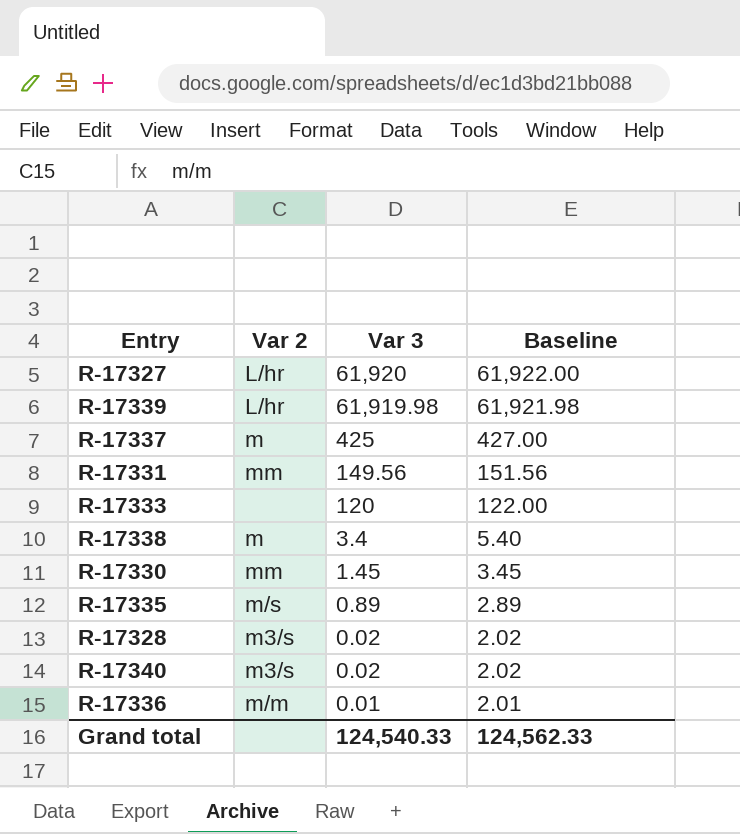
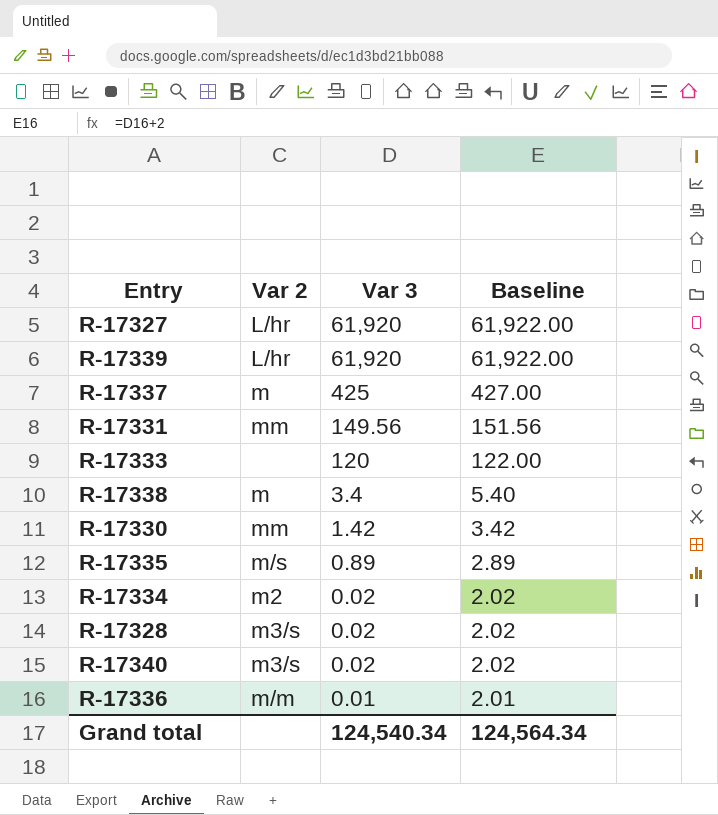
R-17339 | Var 3: 61,919.98 -> 61,920
R-17339 | Baseline: 61,921.98 -> 61,922.00
R-17330 | Var 3: 1.45 -> 1.42
R-17330 | Baseline: 3.45 -> 3.42
row R-17334: none -> m2 | 0.02 | 2.02
Grand total | Var 3: 124,540.33 -> 124,540.34
Grand total | Baseline: 124,562.33 -> 124,564.34

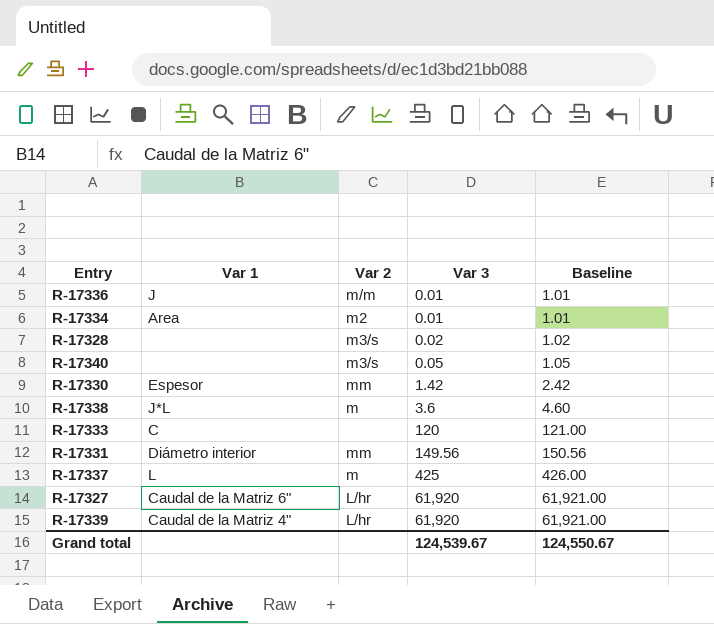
row order: Var 3 descending -> Var 3 ascending
column Var 1 | position: none -> 2
column Baseline | formula: [Var 3] + 2 -> [Var 3] + 1
row R-17335: m/s | 0.89 | 2.89 -> none
R-17334 | Var 3: 0.02 -> 0.01
R-17340 | Var 3: 0.02 -> 0.05
R-17338 | Var 3: 3.4 -> 3.6
Grand total | Var 3: 124,540.34 -> 124,539.67
Grand total | Baseline: 124,564.34 -> 124,550.67

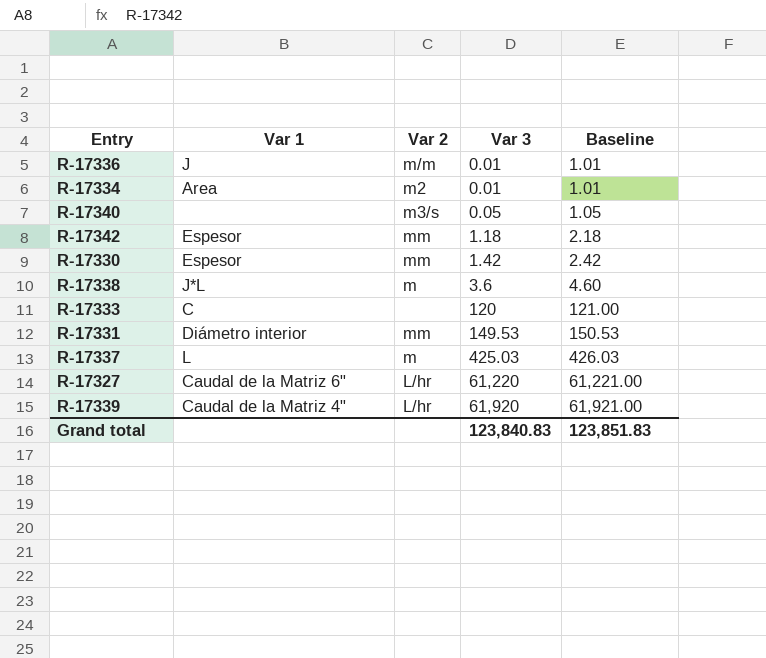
row R-17328: none | m3/s | 0.02 | 1.02 -> none
row R-17342: none -> Espesor | mm | 1.18 | 2.18
R-17331 | Var 3: 149.56 -> 149.53
R-17331 | Baseline: 150.56 -> 150.53
R-17337 | Var 3: 425 -> 425.03
R-17337 | Baseline: 426.00 -> 426.03
R-17327 | Var 3: 61,920 -> 61,220
R-17327 | Baseline: 61,921.00 -> 61,221.00
Grand total | Var 3: 124,539.67 -> 123,840.83
Grand total | Baseline: 124,550.67 -> 123,851.83

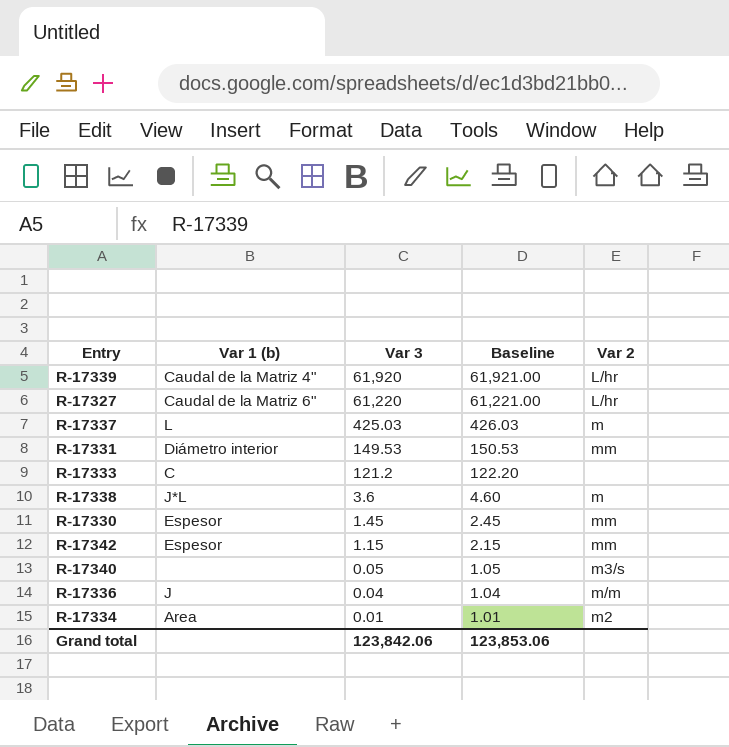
row order: Var 3 ascending -> Var 3 descending
column name: Var 1 -> Var 1 (b)
column Var 2 | position: 3 -> 5
R-17333 | Var 3: 120 -> 121.2
R-17333 | Baseline: 121.00 -> 122.20
R-17330 | Var 3: 1.42 -> 1.45
R-17330 | Baseline: 2.42 -> 2.45
R-17342 | Var 3: 1.18 -> 1.15
R-17342 | Baseline: 2.18 -> 2.15
R-17336 | Var 3: 0.01 -> 0.04
R-17336 | Baseline: 1.01 -> 1.04
Grand total | Var 3: 123,840.83 -> 123,842.06
Grand total | Baseline: 123,851.83 -> 123,853.06

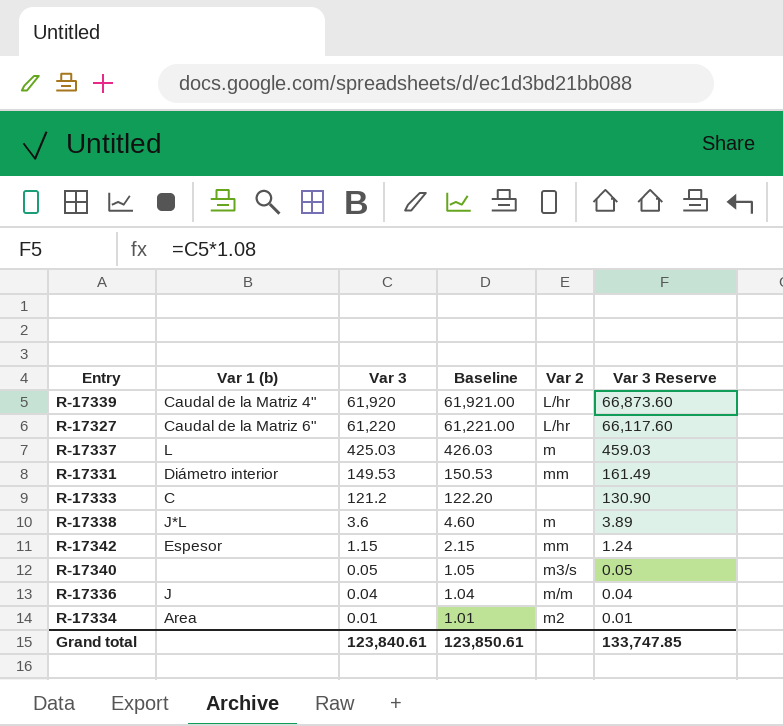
column Var 3 Reserve | formula: none -> [Var 3] * 1.08
row R-17330: Espesor | 1.45 | 2.45 | mm -> none
Grand total | Var 3: 123,842.06 -> 123,840.61
Grand total | Baseline: 123,853.06 -> 123,850.61

